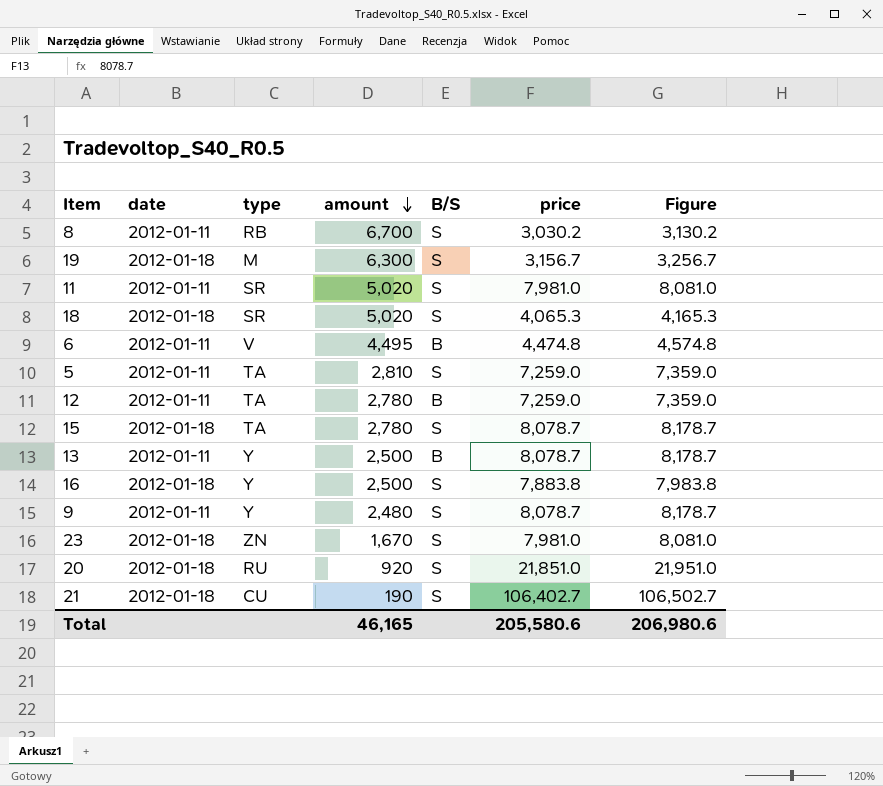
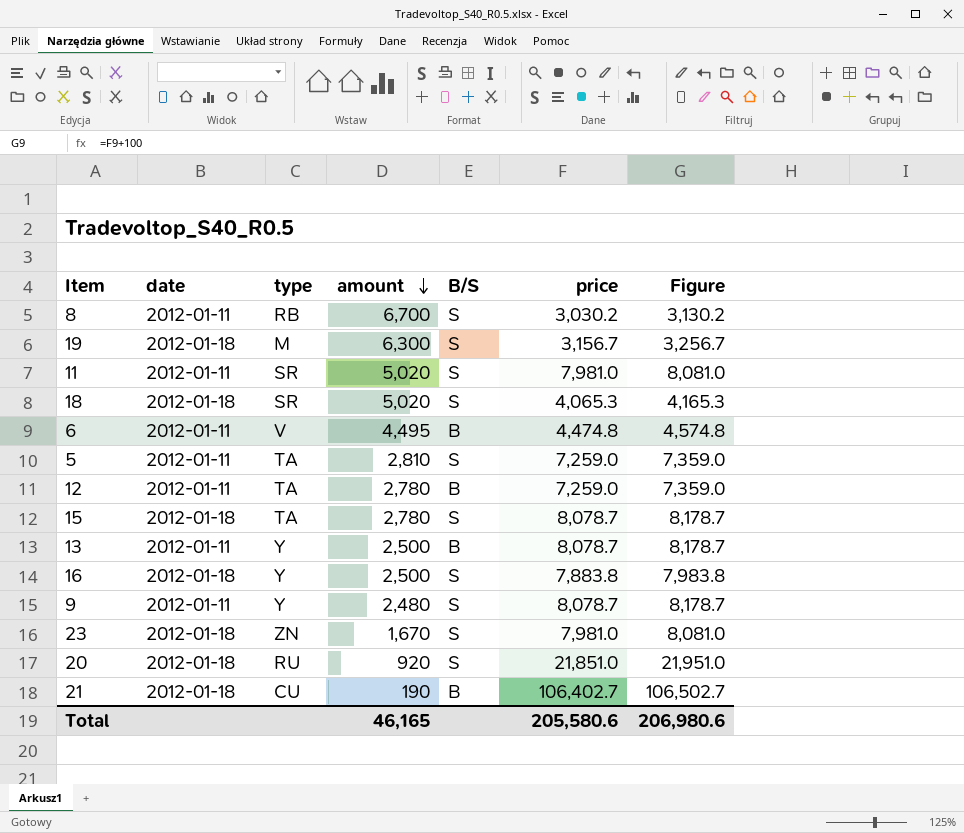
21 | B/S: S -> B

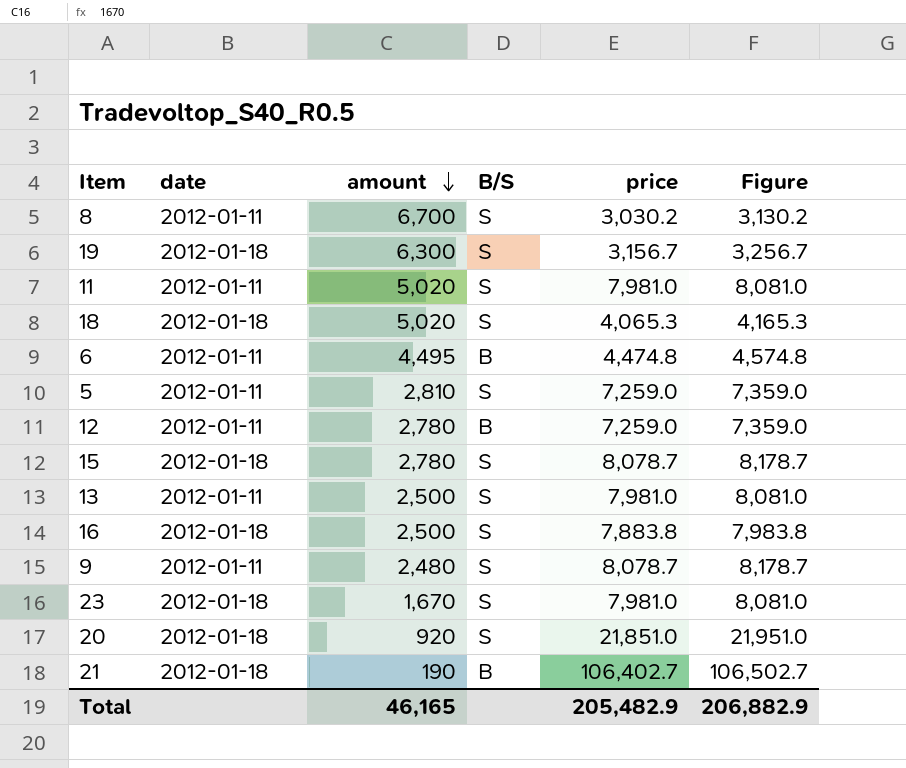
column type | position: 3 -> none
13 | B/S: B -> S
13 | price: 8,078.7 -> 7,981.0
13 | Figure: 8,178.7 -> 8,081.0
Total | price: 205,580.6 -> 205,482.9
Total | Figure: 206,980.6 -> 206,882.9

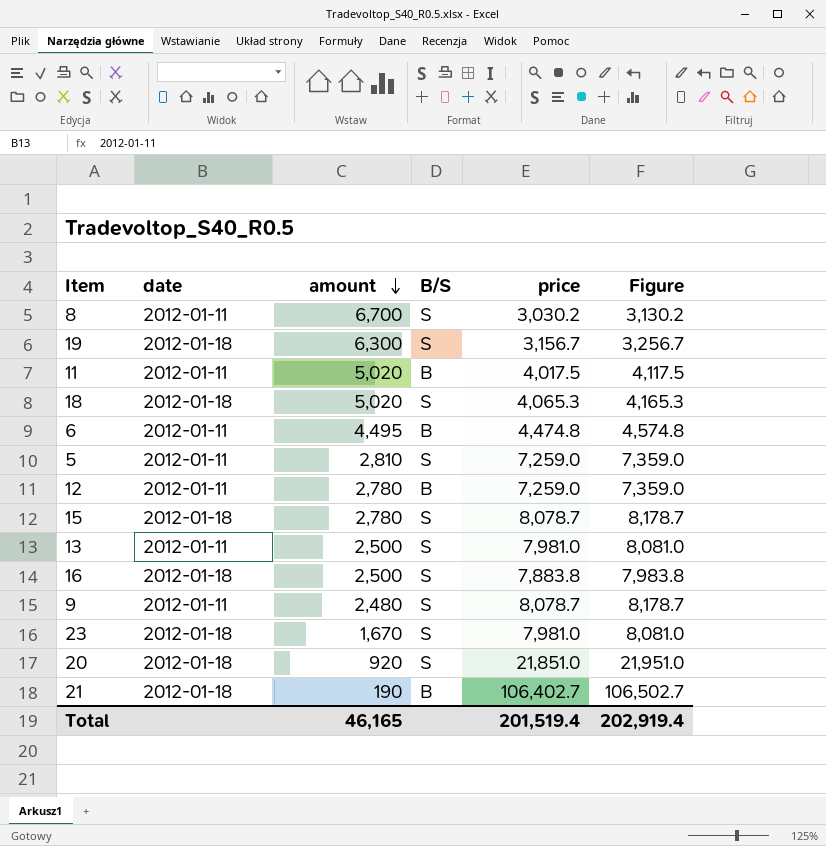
11 | B/S: S -> B
11 | price: 7,981.0 -> 4,017.5
11 | Figure: 8,081.0 -> 4,117.5
Total | price: 205,482.9 -> 201,519.4
Total | Figure: 206,882.9 -> 202,919.4

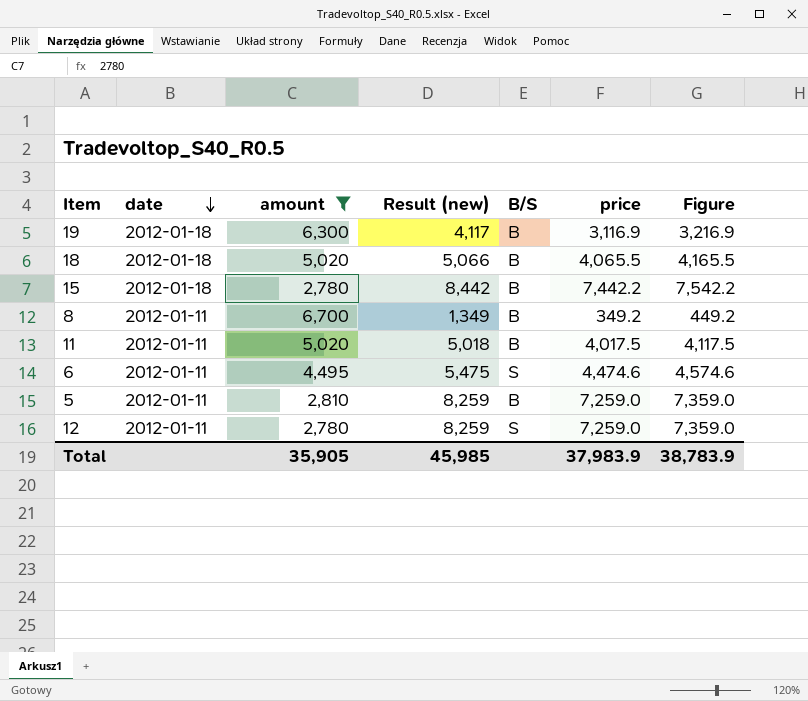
filter: none -> amount >= 2,780
row order: amount descending -> date descending
column Result (new) | formula: none -> [price] + 1000
19 | B/S: S -> B
19 | price: 3,156.7 -> 3,116.9
19 | Figure: 3,256.7 -> 3,216.9
18 | B/S: S -> B
18 | price: 4,065.3 -> 4,065.5
18 | Figure: 4,165.3 -> 4,165.5
15 | B/S: S -> B
15 | price: 8,078.7 -> 7,442.2
15 | Figure: 8,178.7 -> 7,542.2
8 | B/S: S -> B
8 | price: 3,030.2 -> 349.2
8 | Figure: 3,130.2 -> 449.2
6 | B/S: B -> S
6 | price: 4,474.8 -> 4,474.6
6 | Figure: 4,574.8 -> 4,574.6
5 | B/S: S -> B
12 | B/S: B -> S
Total | amount: 46,165 -> 35,905
Total | price: 201,519.4 -> 37,983.9
Total | Figure: 202,919.4 -> 38,783.9

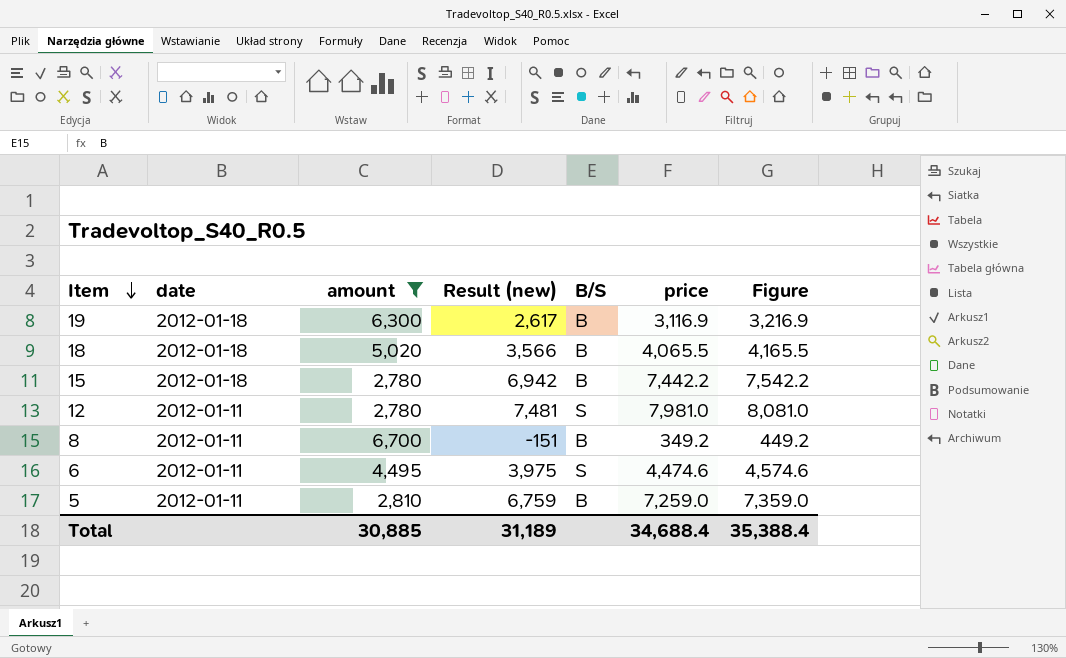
row order: date descending -> Item descending
column Result (new) | formula: [price] + 1000 -> [price] - 500
row 11: 2012-01-11 | 5,020 | 5,018 | B | 4,017.5 | 4,117.5 -> none
12 | price: 7,259.0 -> 7,981.0
12 | Figure: 7,359.0 -> 8,081.0
Total | amount: 35,905 -> 30,885
Total | Result (new): 45,985 -> 31,189
Total | price: 37,983.9 -> 34,688.4
Total | Figure: 38,783.9 -> 35,388.4

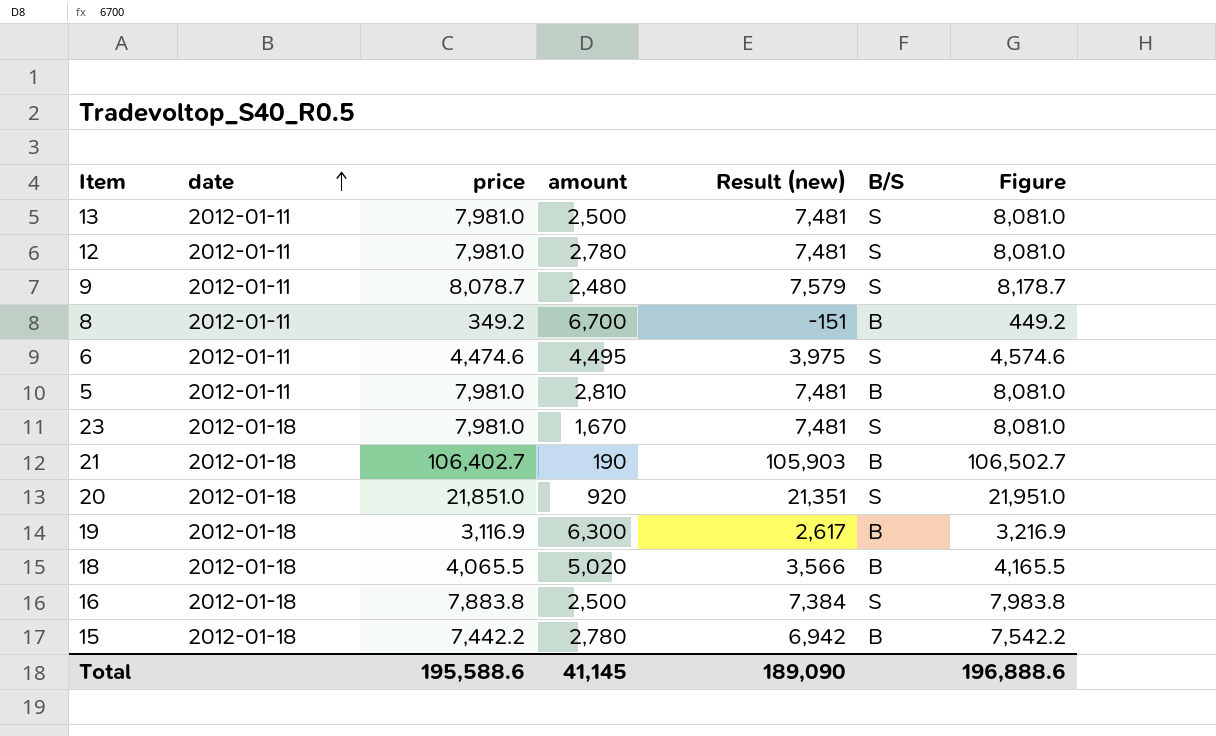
filter: amount >= 2,780 -> none
row order: Item descending -> date ascending
column price | position: 6 -> 3
5 | price: 7,259.0 -> 7,981.0
5 | Result (new): 6,759 -> 7,481
5 | Figure: 7,359.0 -> 8,081.0
Total | price: 34,688.4 -> 195,588.6
Total | amount: 30,885 -> 41,145
Total | Result (new): 31,189 -> 189,090
Total | Figure: 35,388.4 -> 196,888.6

